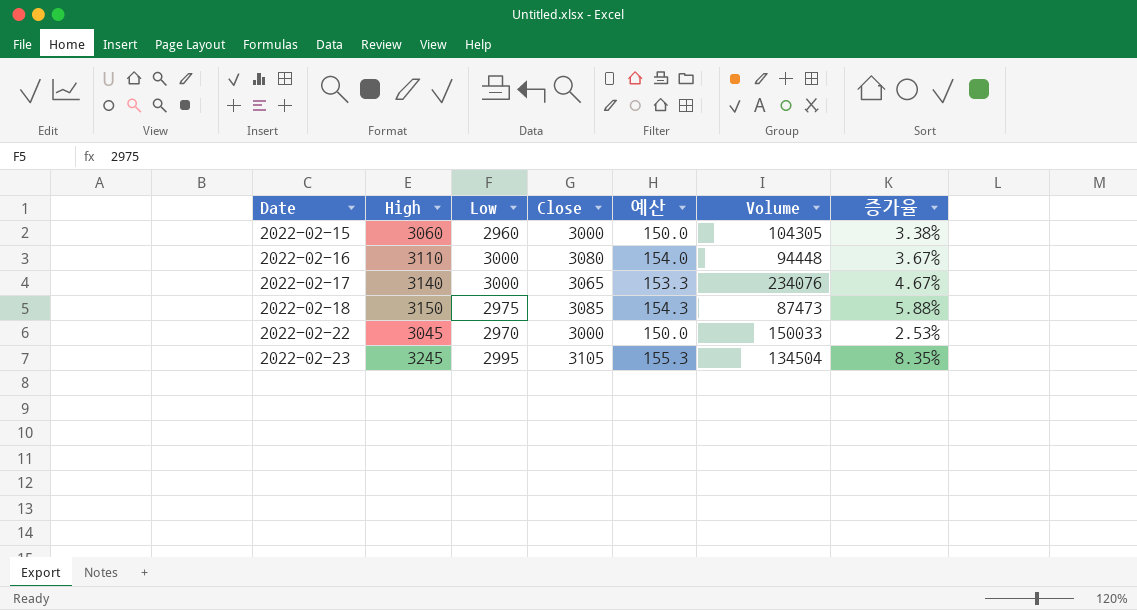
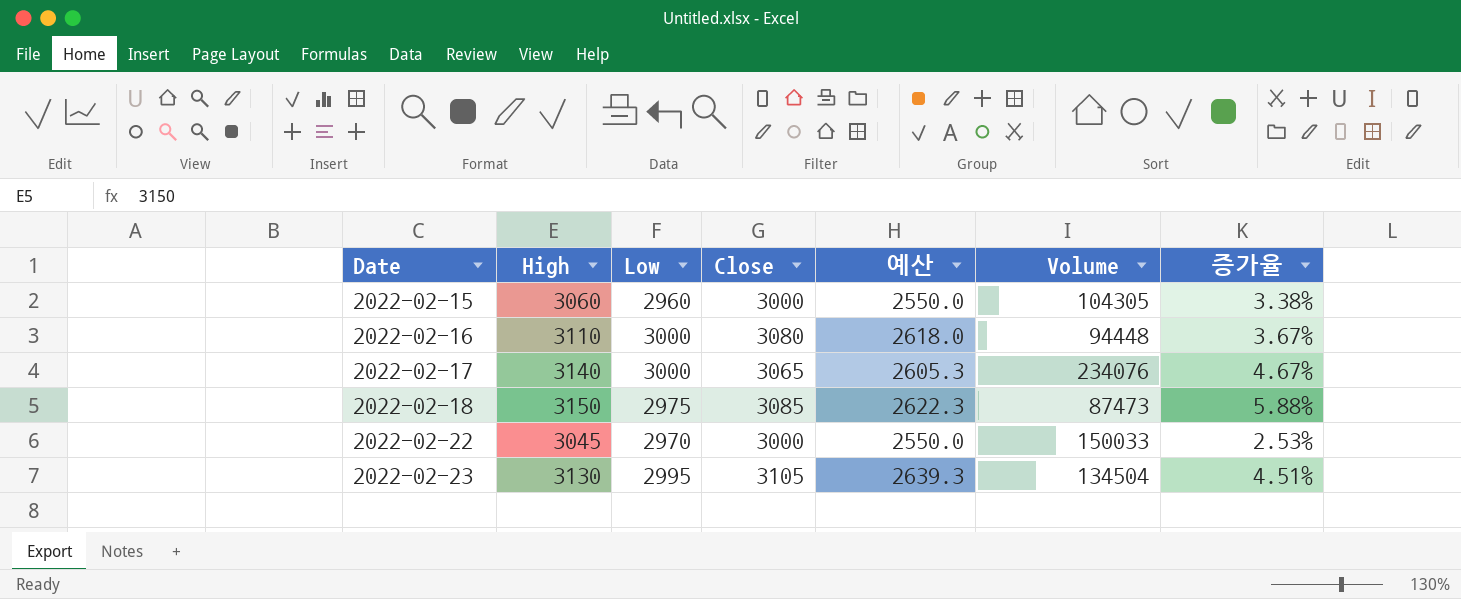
column 예산 | formula: [Close] * 0.05 -> [Close] * 0.85
2022-02-23 | High: 3245 -> 3130
2022-02-23 | 증가율: 8.35% -> 4.51%

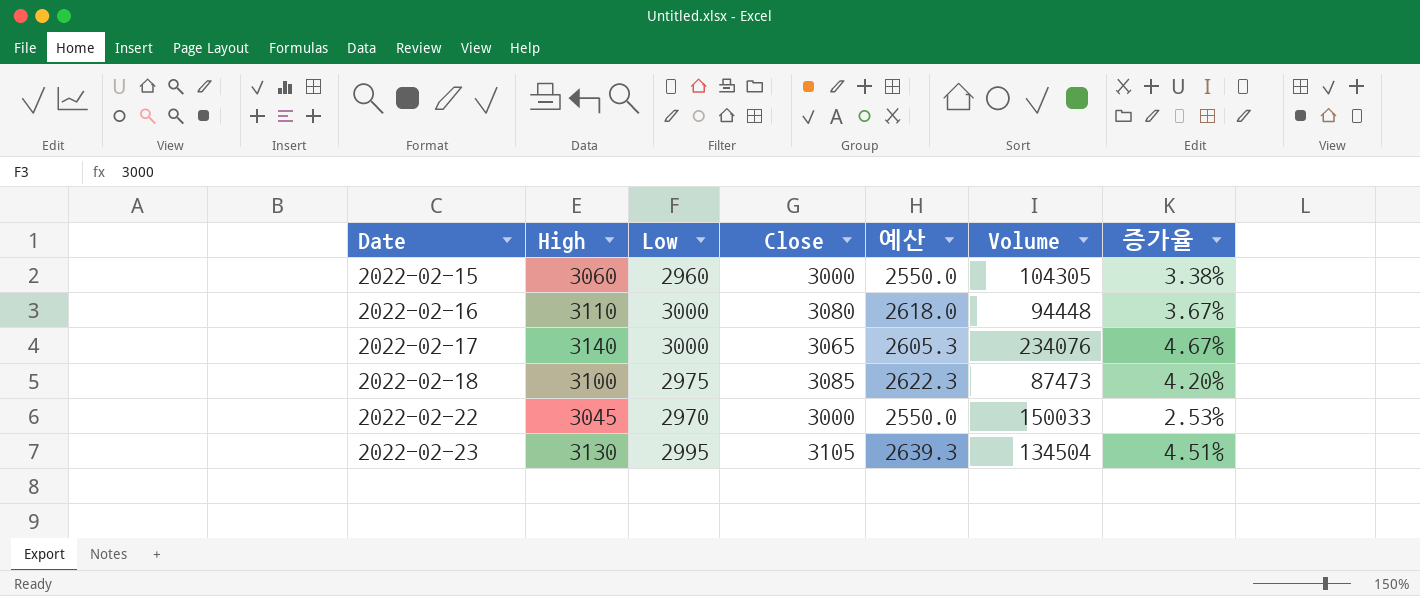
2022-02-18 | High: 3150 -> 3100
2022-02-18 | 증가율: 5.88% -> 4.20%

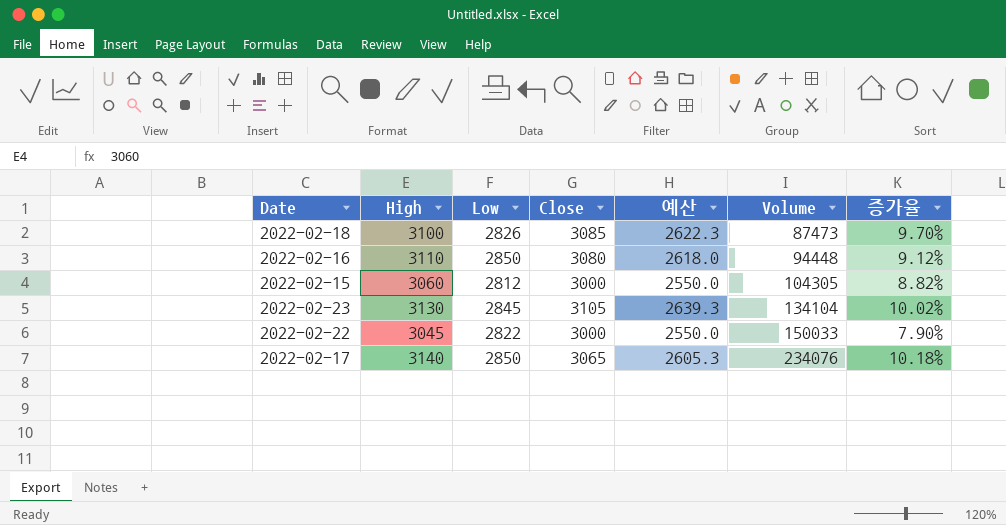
row order: Date ascending -> Volume ascending
2022-02-18 | Low: 2975 -> 2826
2022-02-18 | 증가율: 4.20% -> 9.70%
2022-02-16 | Low: 3000 -> 2850
2022-02-16 | 증가율: 3.67% -> 9.12%
2022-02-15 | Low: 2960 -> 2812
2022-02-15 | 증가율: 3.38% -> 8.82%
2022-02-23 | Low: 2995 -> 2845
2022-02-23 | Volume: 134504 -> 134104
2022-02-23 | 증가율: 4.51% -> 10.02%
2022-02-22 | Low: 2970 -> 2822
2022-02-22 | 증가율: 2.53% -> 7.90%
2022-02-17 | Low: 3000 -> 2850
2022-02-17 | 증가율: 4.67% -> 10.18%

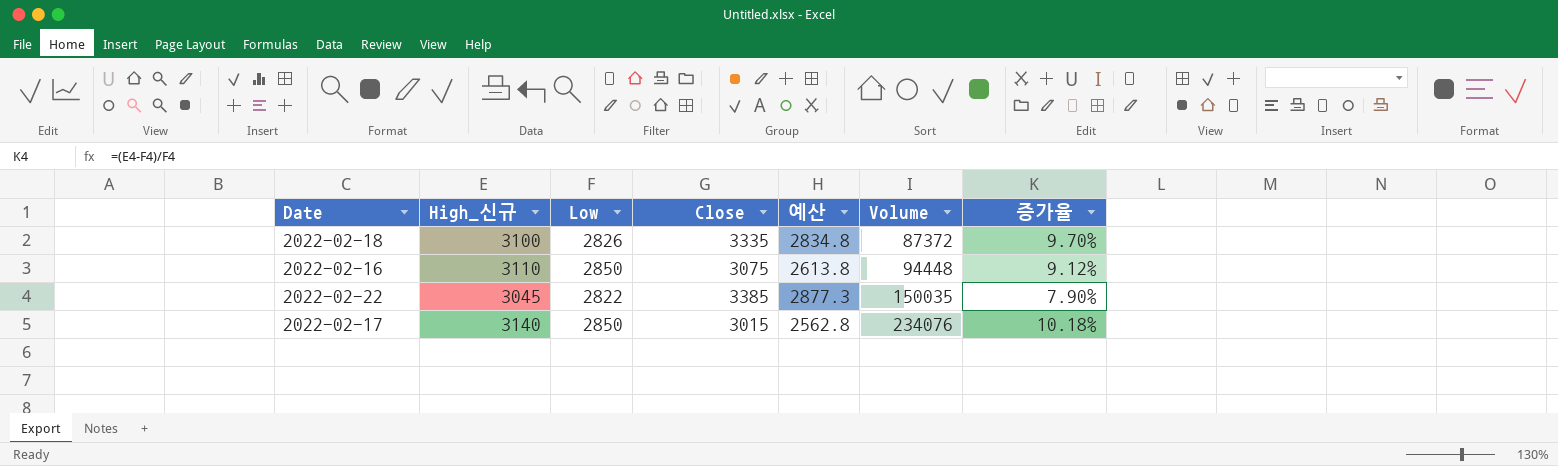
column name: High -> High_신규
row 2022-02-15: 3060 | 2812 | 3000 | 2550.0 | 104305 | 8.82% -> none
row 2022-02-23: 3130 | 2845 | 3105 | 2639.3 | 134104 | 10.02% -> none
2022-02-18 | Close: 3085 -> 3335
2022-02-18 | 예산: 2622.3 -> 2834.8
2022-02-18 | Volume: 87473 -> 87372
2022-02-16 | Close: 3080 -> 3075
2022-02-16 | 예산: 2618.0 -> 2613.8
2022-02-22 | Close: 3000 -> 3385
2022-02-22 | 예산: 2550.0 -> 2877.3
2022-02-22 | Volume: 150033 -> 150035
2022-02-17 | Close: 3065 -> 3015
2022-02-17 | 예산: 2605.3 -> 2562.8

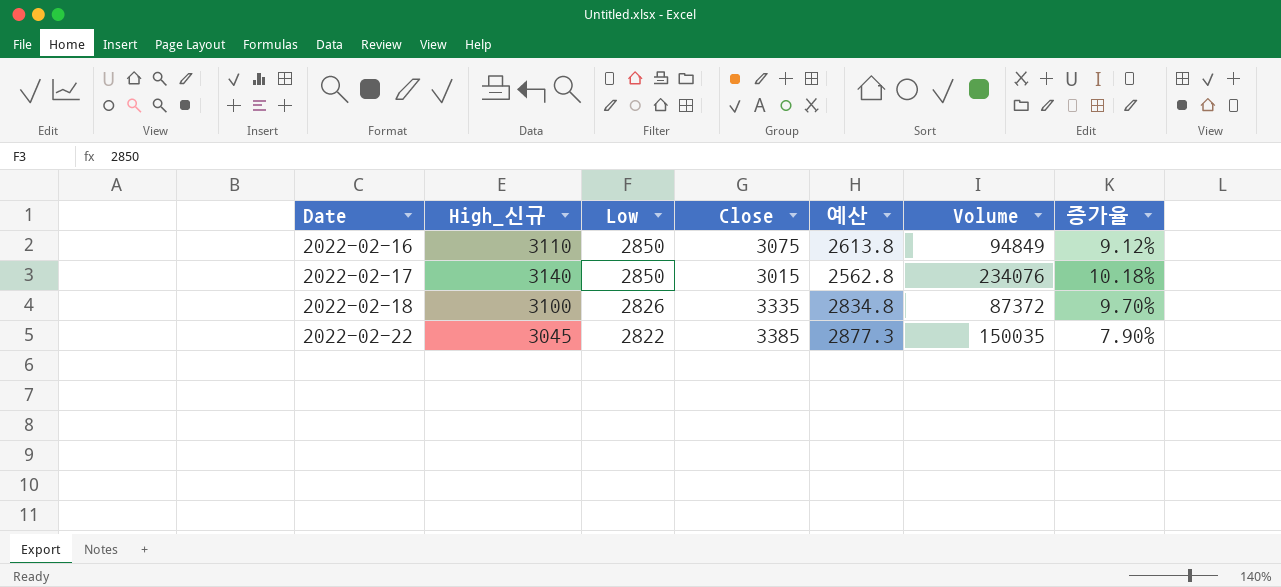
row order: Volume ascending -> Date ascending
2022-02-16 | Volume: 94448 -> 94849

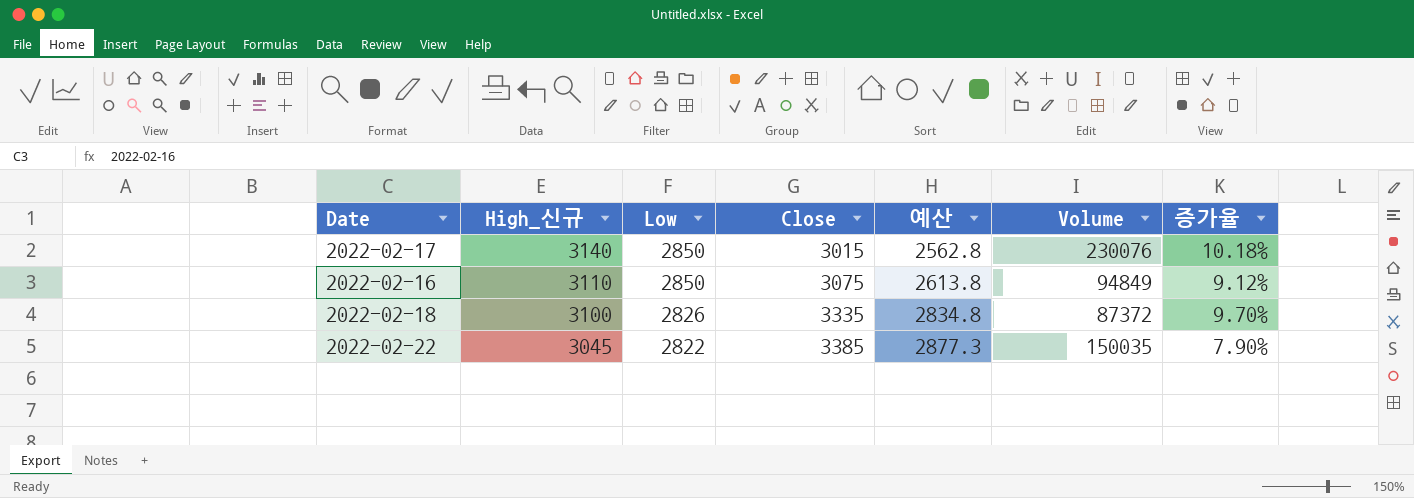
row order: Date ascending -> High_신규 descending
2022-02-17 | Volume: 234076 -> 230076

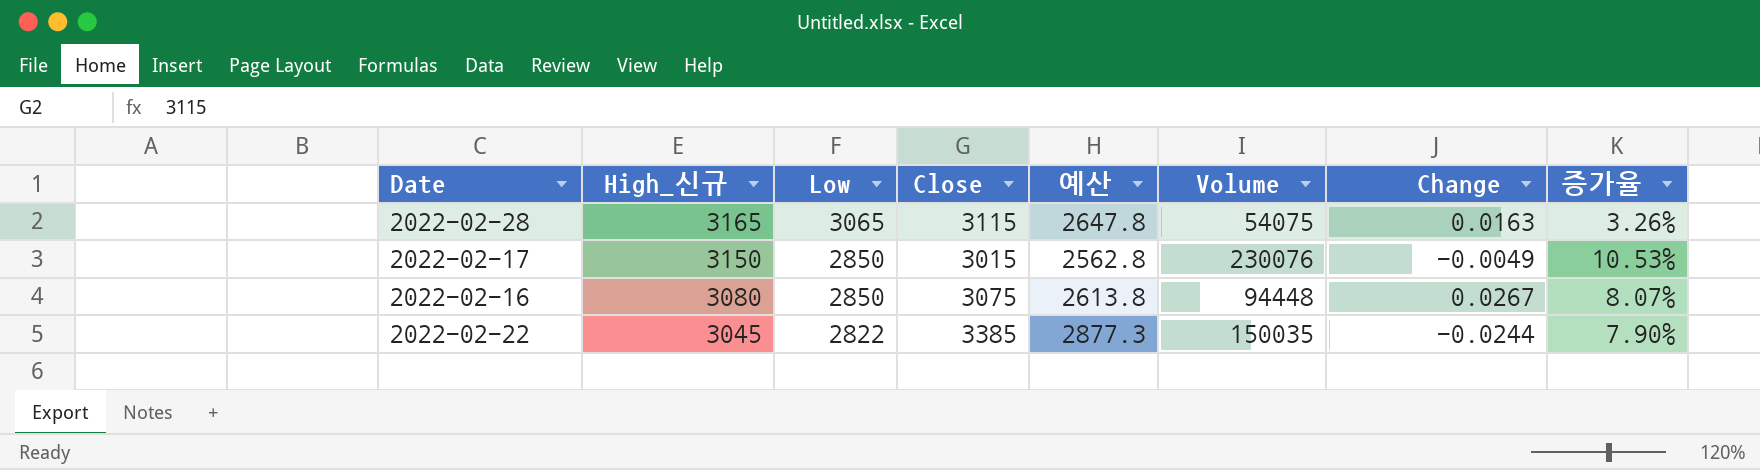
column Change | position: none -> 7
row 2022-02-18: 3100 | 2826 | 3335 | 2834.8 | 87372 | 9.70% -> none
row 2022-02-28: none -> 3165 | 3065 | 3115 | 2647.8 | 54075 | 0.0163 | 3.26%
2022-02-17 | High_신규: 3140 -> 3150
2022-02-17 | 증가율: 10.18% -> 10.53%
2022-02-16 | High_신규: 3110 -> 3080
2022-02-16 | Volume: 94849 -> 94448
2022-02-16 | 증가율: 9.12% -> 8.07%

